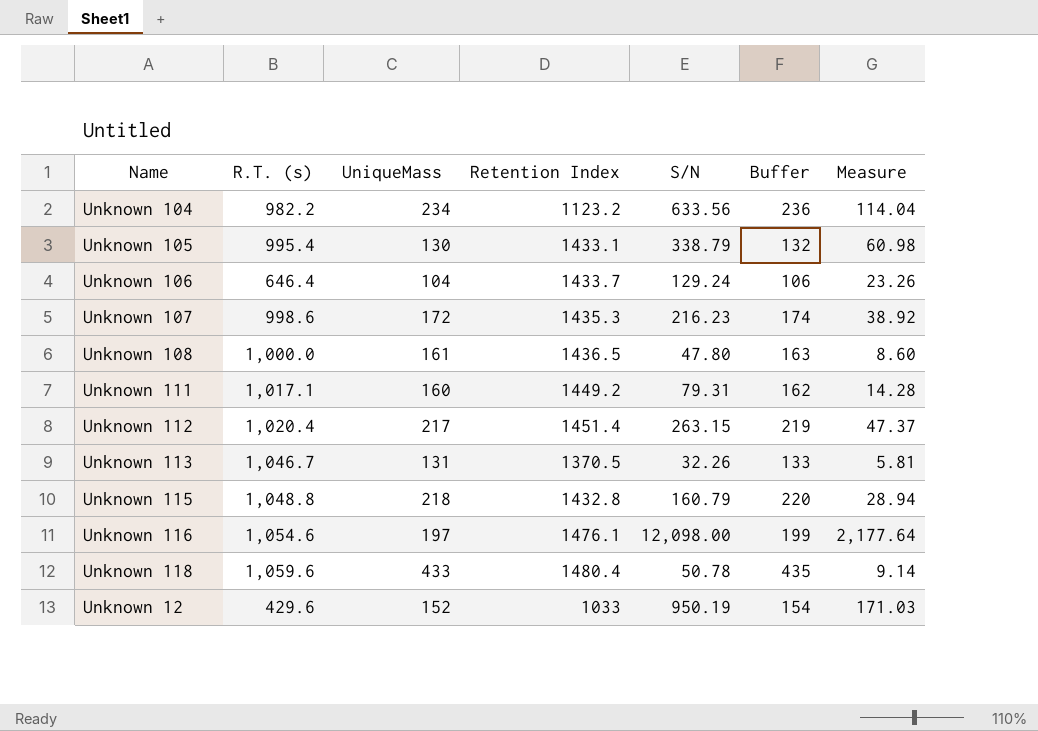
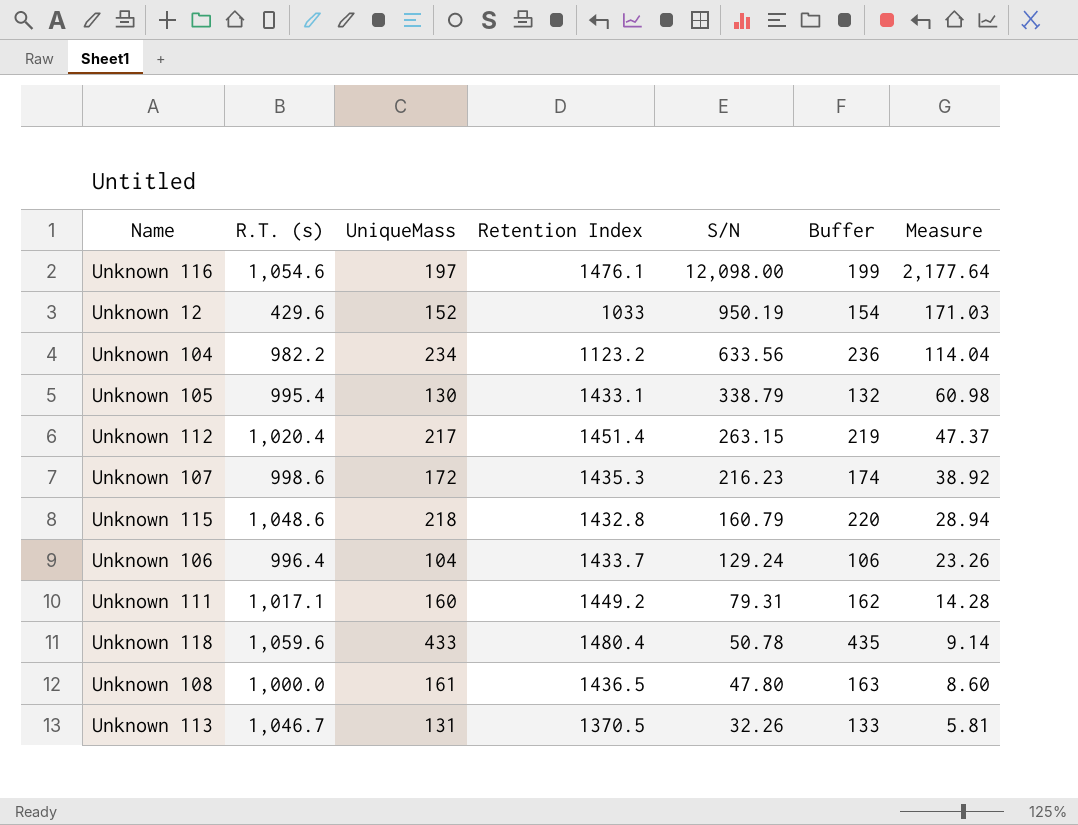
row order: none -> S/N descending
Unknown 115 | R.T. (s): 1,048.8 -> 1,048.6
Unknown 106 | R.T. (s): 646.4 -> 996.4

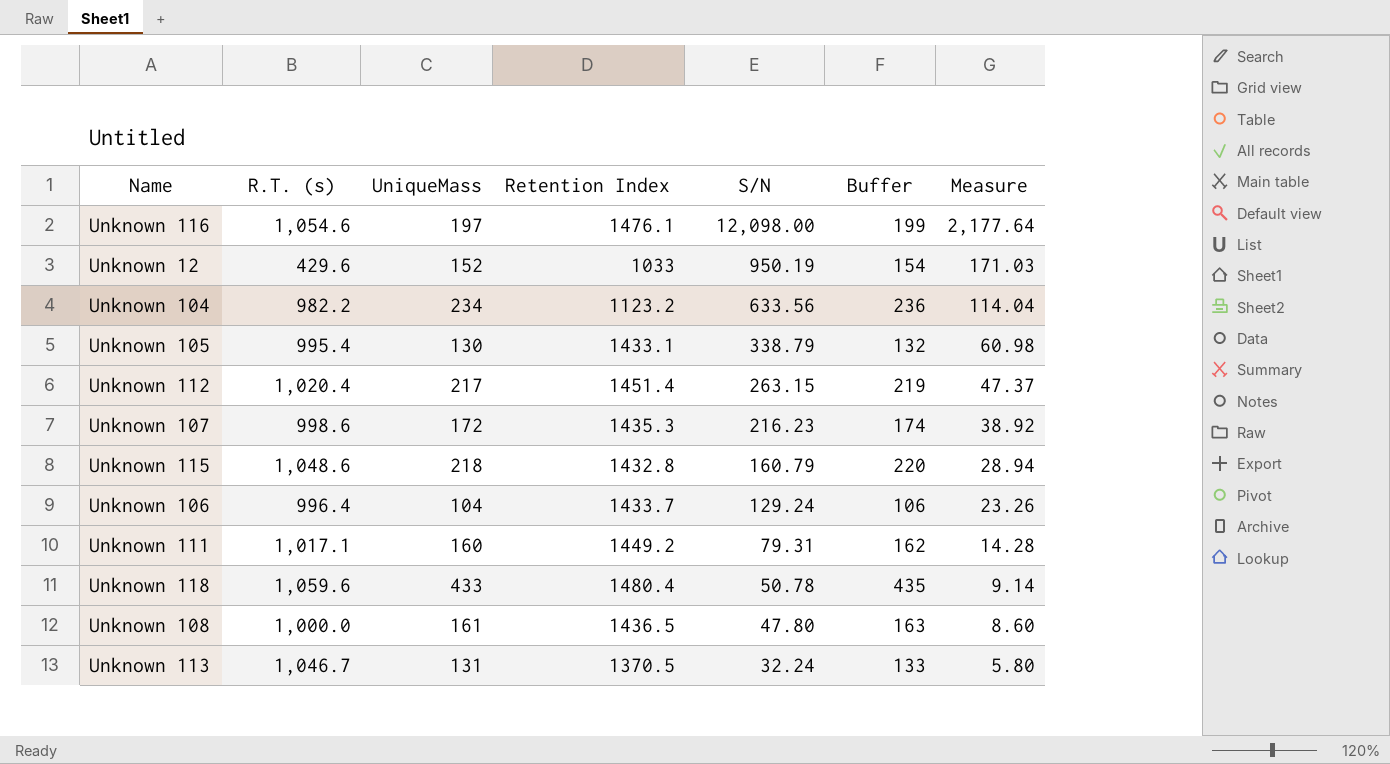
Unknown 113 | S/N: 32.26 -> 32.24
Unknown 113 | Measure: 5.81 -> 5.80

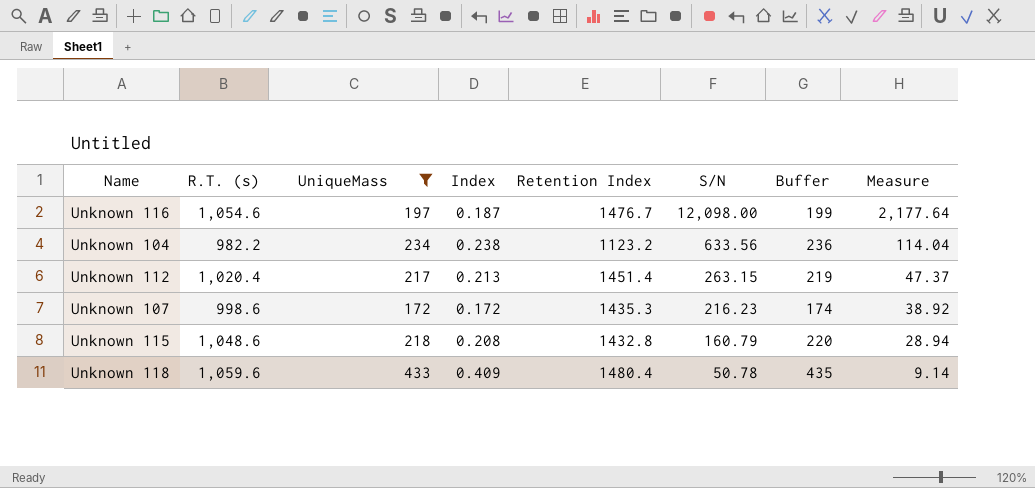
filter: none -> UniqueMass >= 172
column Index | formula: none -> [UniqueMass] / [R.T. (s)]
Unknown 116 | Retention Index: 1476.1 -> 1476.7

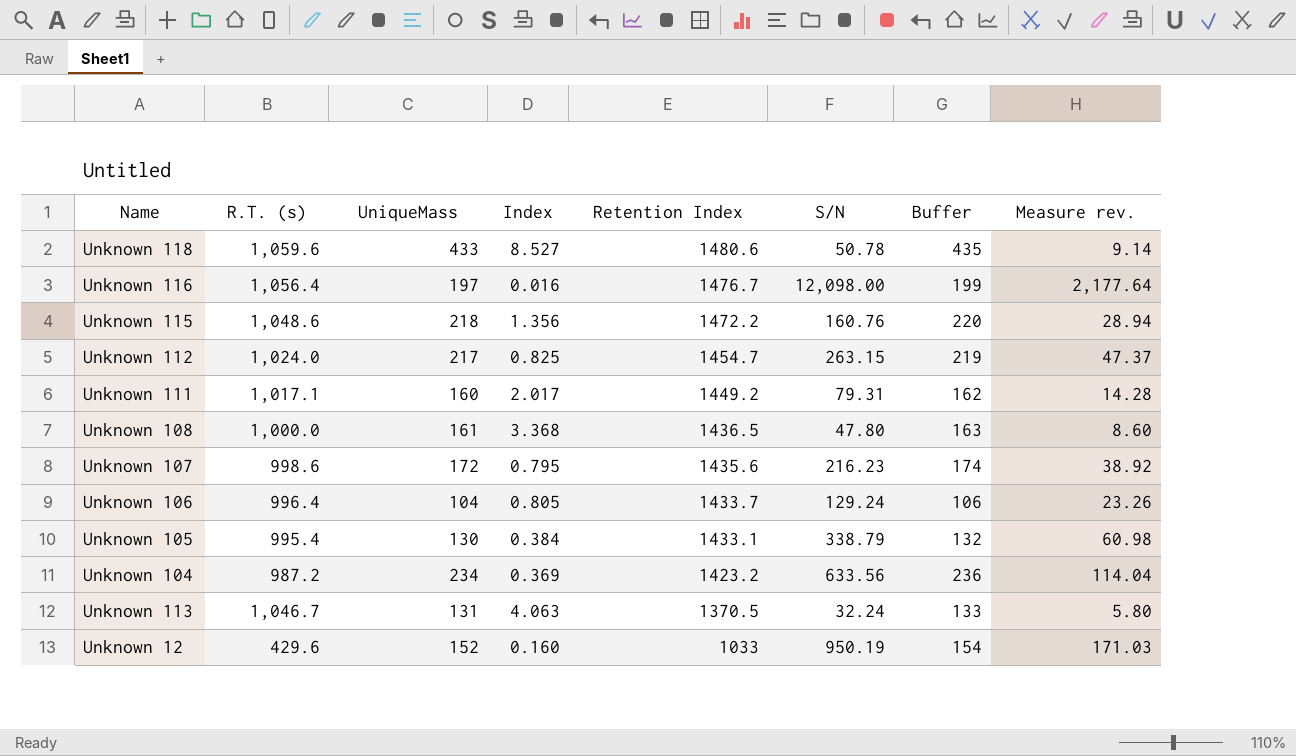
filter: UniqueMass >= 172 -> none
row order: S/N descending -> Retention Index descending
column Index | formula: [UniqueMass] / [R.T. (s)] -> [UniqueMass] / [S/N]
column name: Measure -> Measure rev.
Unknown 118 | Retention Index: 1480.4 -> 1480.6
Unknown 116 | R.T. (s): 1,054.6 -> 1,056.4
Unknown 115 | Retention Index: 1432.8 -> 1472.2
Unknown 115 | S/N: 160.79 -> 160.76
Unknown 112 | R.T. (s): 1,020.4 -> 1,024.0
Unknown 112 | Retention Index: 1451.4 -> 1454.7
Unknown 107 | Retention Index: 1435.3 -> 1435.6
Unknown 104 | R.T. (s): 982.2 -> 987.2
Unknown 104 | Retention Index: 1123.2 -> 1423.2

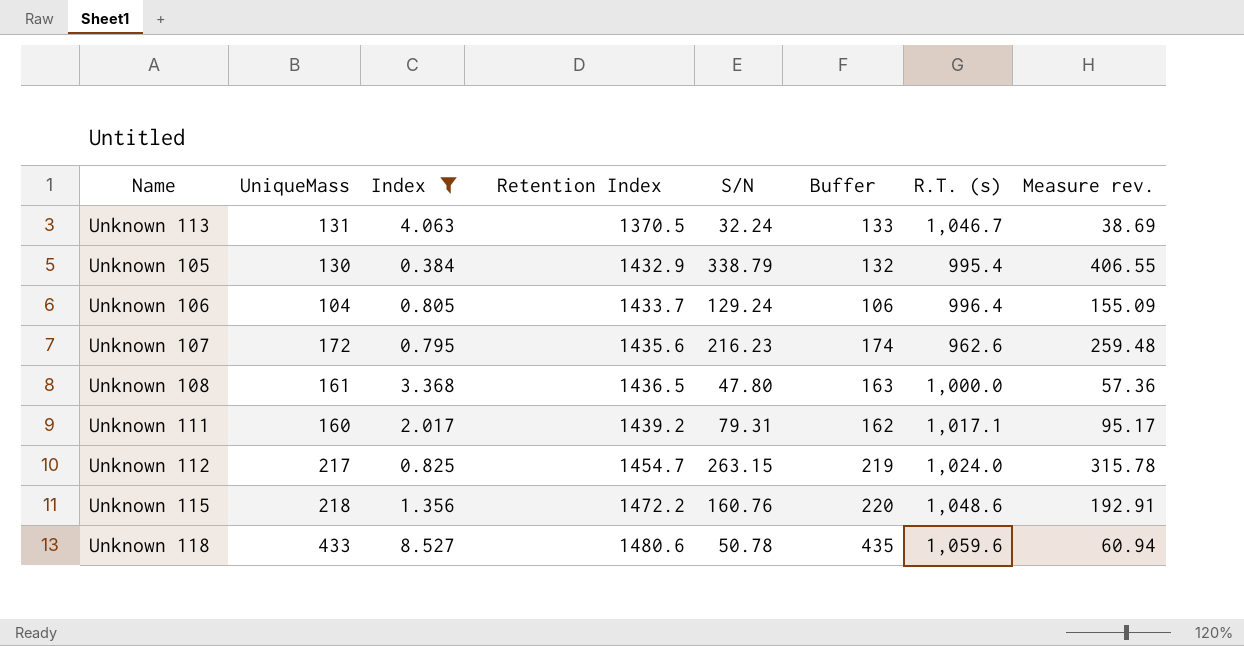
filter: none -> Index >= 0.384
row order: Retention Index descending -> Retention Index ascending
column R.T. (s) | position: 2 -> 7
column Measure rev. | formula: [S/N] * 0.18 -> [S/N] * 1.2
Unknown 105 | Retention Index: 1433.1 -> 1432.9
Unknown 107 | R.T. (s): 998.6 -> 962.6
Unknown 111 | Retention Index: 1449.2 -> 1439.2

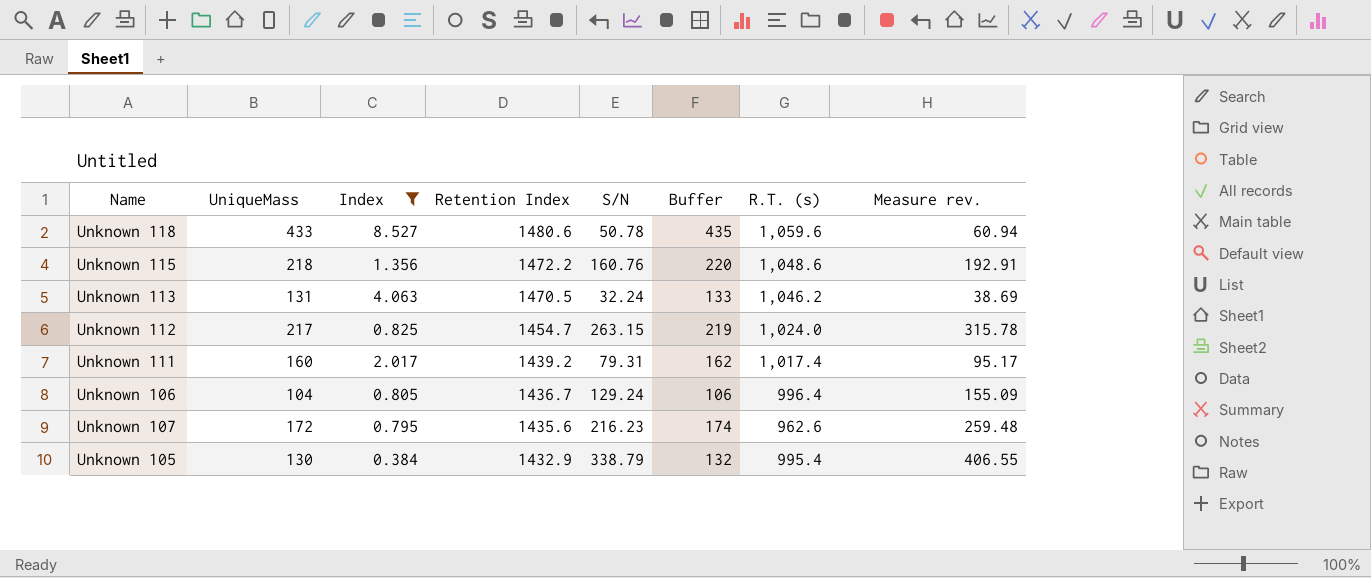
row order: Retention Index ascending -> Retention Index descending
row Unknown 108: 161 | 3.368 | 1436.5 | 47.80 | 163 | 1,000.0 | 57.36 -> none
Unknown 113 | Retention Index: 1370.5 -> 1470.5
Unknown 113 | R.T. (s): 1,046.7 -> 1,046.2
Unknown 111 | R.T. (s): 1,017.1 -> 1,017.4
Unknown 106 | Retention Index: 1433.7 -> 1436.7

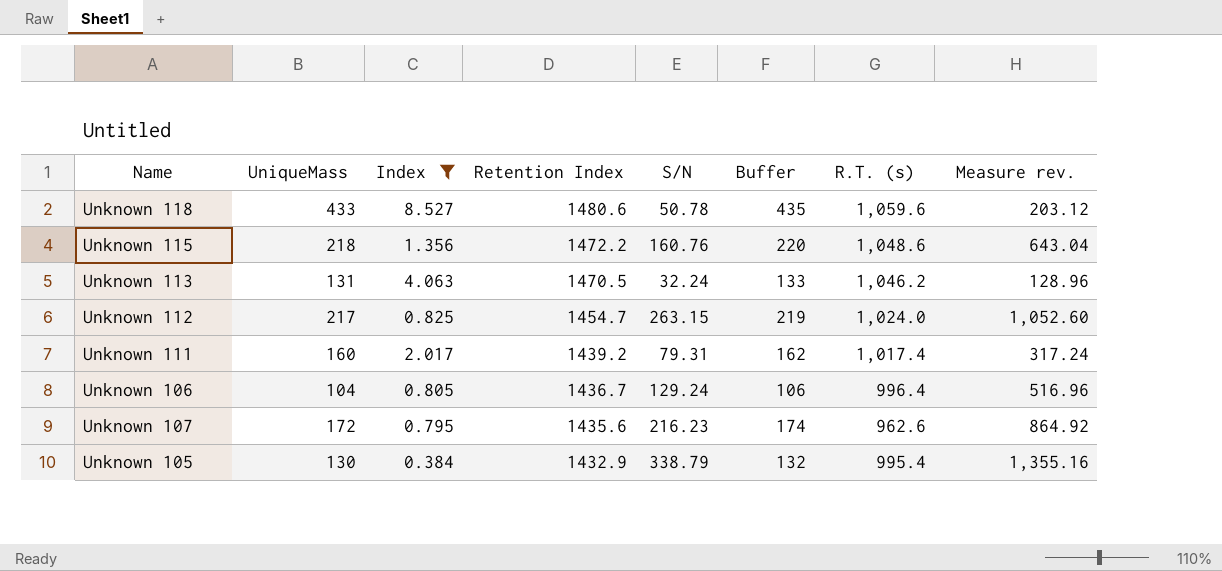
column Measure rev. | formula: [S/N] * 1.2 -> [S/N] * 4

